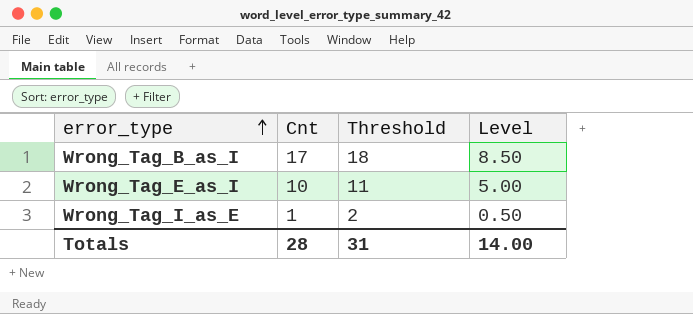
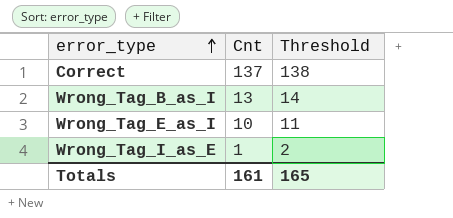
column Level | formula: [Cnt] * 0.5 -> none
row Correct: none -> 137 | 138
Wrong_Tag_B_as_I | Cnt: 17 -> 13
Wrong_Tag_B_as_I | Threshold: 18 -> 14
Totals | Cnt: 28 -> 161
Totals | Threshold: 31 -> 165

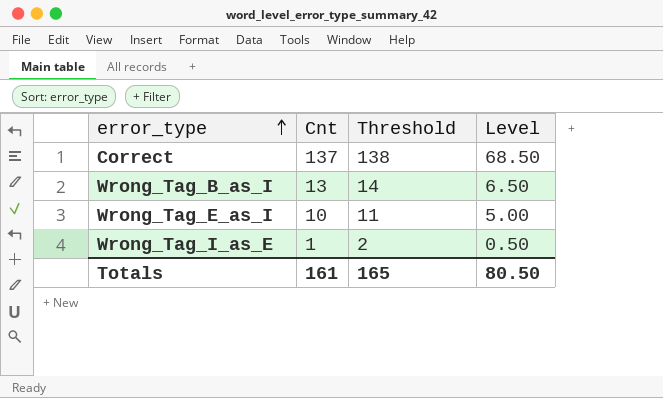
column Level | formula: none -> [Cnt] * 0.5

